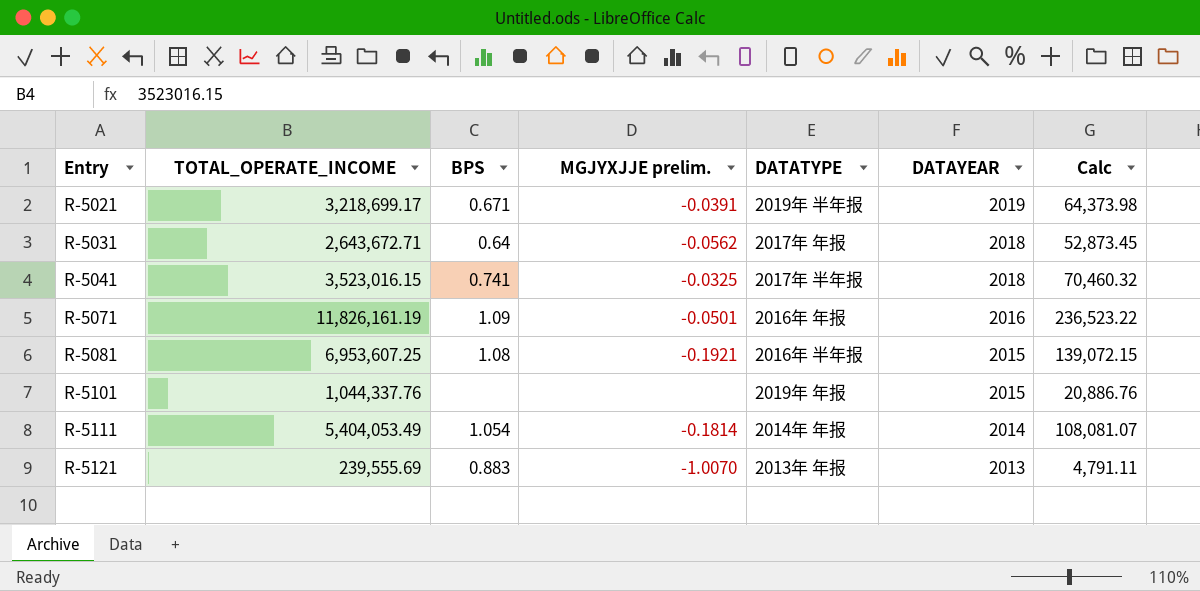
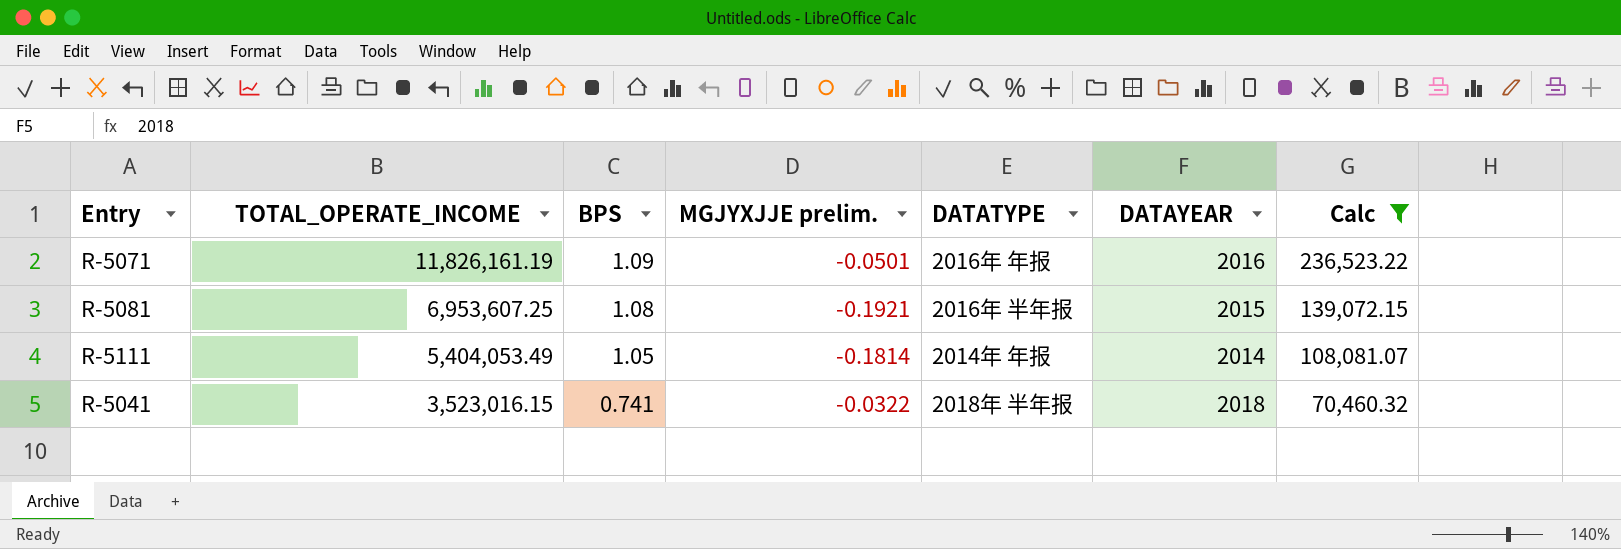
filter: none -> Calc >= 70,460.32
row order: Entry ascending -> TOTAL_OPERATE_INCOME descending
R-5111 | BPS: 1.054 -> 1.05
R-5041 | MGJYXJJE prelim.: -0.0325 -> -0.0322
R-5041 | DATATYPE: 2017年 半年报 -> 2018年 半年报

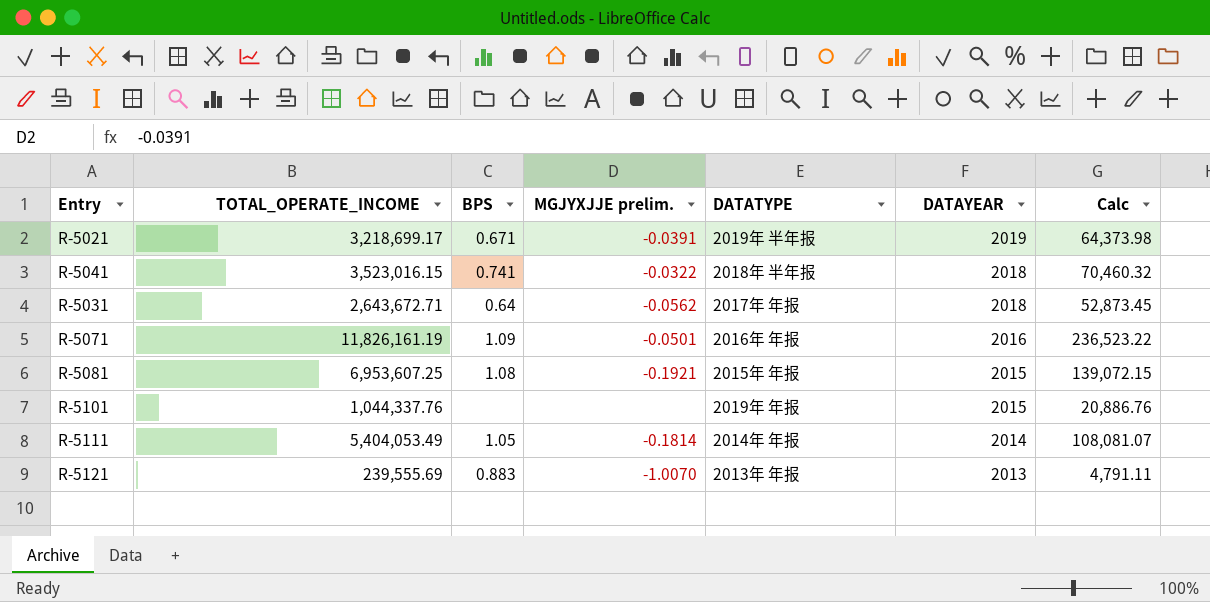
filter: Calc >= 70,460.32 -> none
row order: TOTAL_OPERATE_INCOME descending -> DATAYEAR descending
R-5081 | DATATYPE: 2016年 半年报 -> 2015年 年报

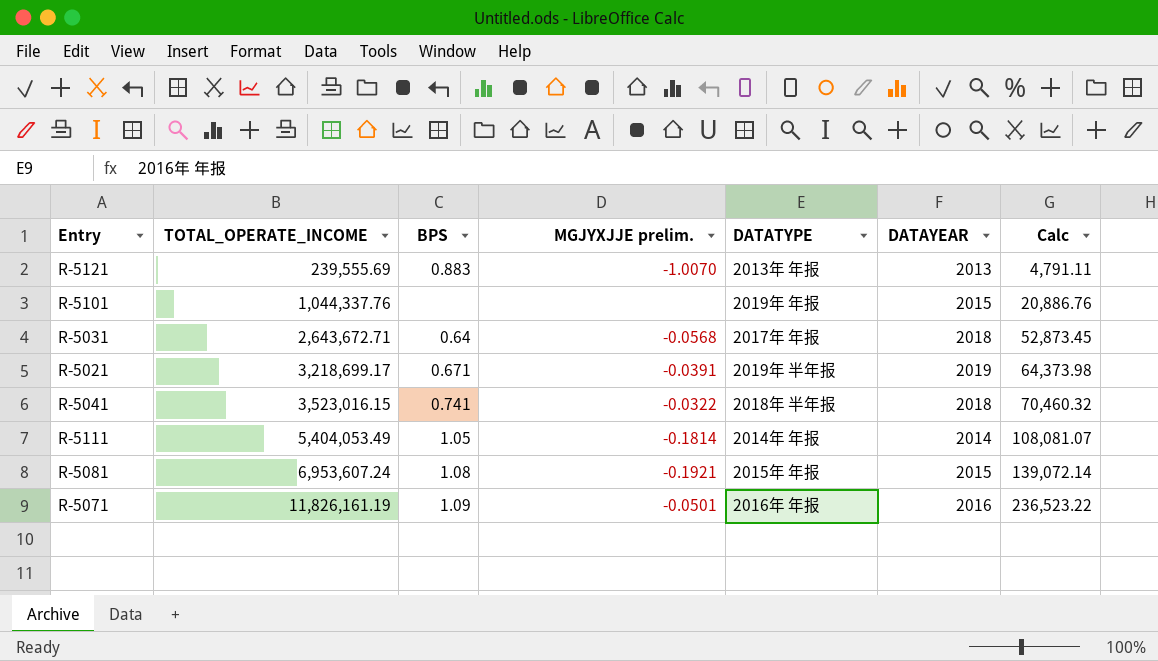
row order: DATAYEAR descending -> TOTAL_OPERATE_INCOME ascending
R-5031 | MGJYXJJE prelim.: -0.0562 -> -0.0568
R-5081 | TOTAL_OPERATE_INCOME: 6,953,607.25 -> 6,953,607.24
R-5081 | Calc: 139,072.15 -> 139,072.14

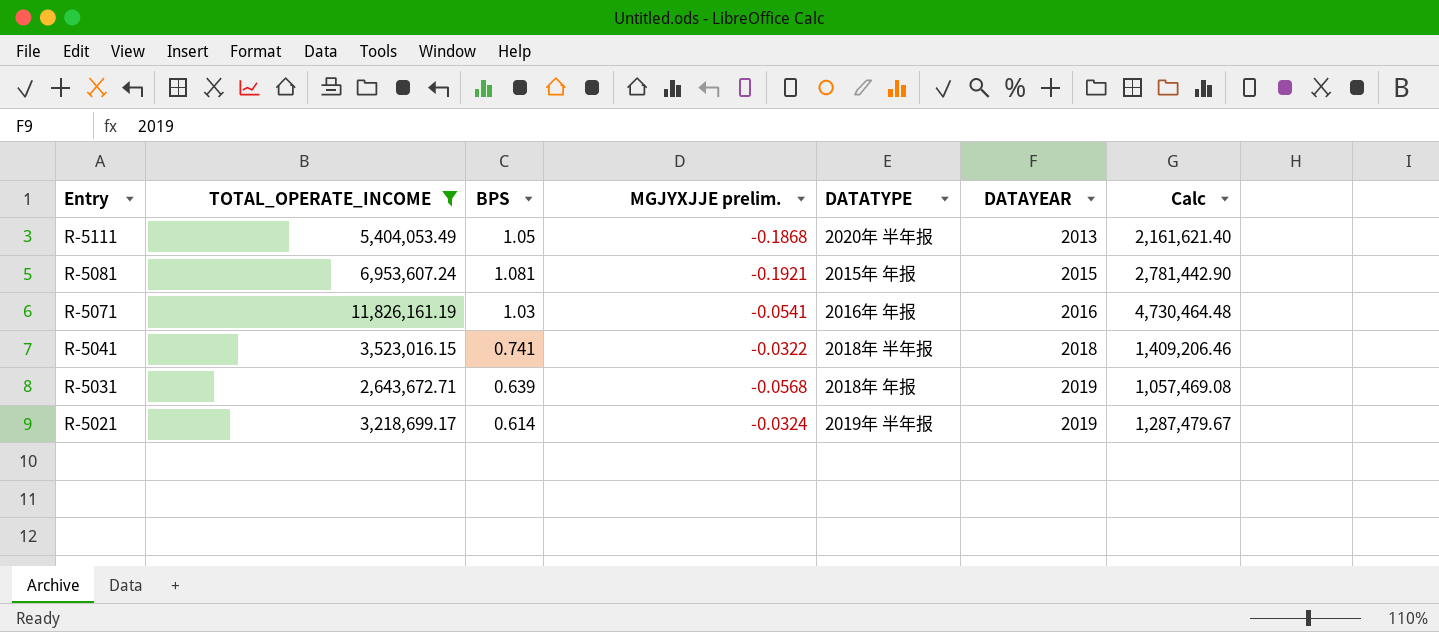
filter: none -> TOTAL_OPERATE_INCOME >= 2,643,672.71
row order: TOTAL_OPERATE_INCOME ascending -> Entry descending
column Calc | formula: [TOTAL_OPERATE_INCOME] * 0.02 -> [TOTAL_OPERATE_INCOME] * 0.4
R-5111 | MGJYXJJE prelim.: -0.1814 -> -0.1868
R-5111 | DATATYPE: 2014年 年报 -> 2020年 半年报
R-5111 | DATAYEAR: 2014 -> 2013
R-5081 | BPS: 1.08 -> 1.081
R-5071 | BPS: 1.09 -> 1.03
R-5071 | MGJYXJJE prelim.: -0.0501 -> -0.0541
R-5031 | BPS: 0.64 -> 0.639
R-5031 | DATATYPE: 2017年 年报 -> 2018年 年报
R-5031 | DATAYEAR: 2018 -> 2019
R-5021 | BPS: 0.671 -> 0.614
R-5021 | MGJYXJJE prelim.: -0.0391 -> -0.0324

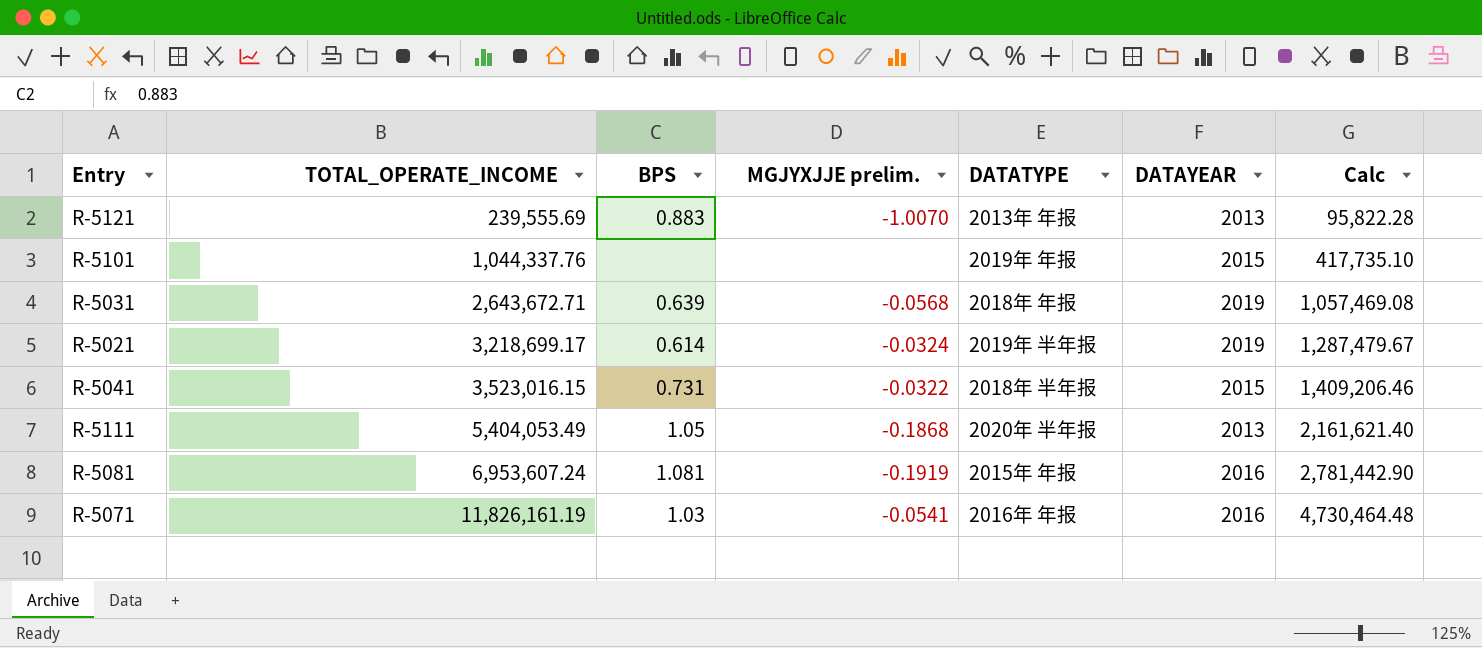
filter: TOTAL_OPERATE_INCOME >= 2,643,672.71 -> none
row order: Entry descending -> TOTAL_OPERATE_INCOME ascending
R-5041 | BPS: 0.741 -> 0.731
R-5041 | DATAYEAR: 2018 -> 2015
R-5081 | MGJYXJJE prelim.: -0.1921 -> -0.1919
R-5081 | DATAYEAR: 2015 -> 2016

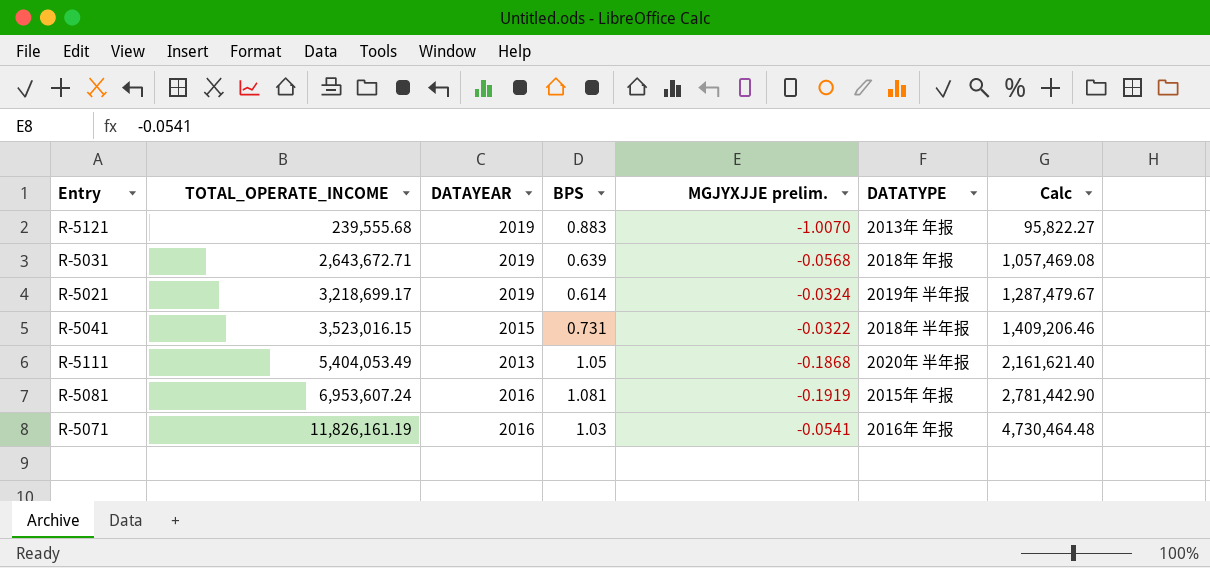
column DATAYEAR | position: 6 -> 3
row R-5101: 1,044,337.76 | none | none | 2019年 年报 | 2015 | 417,735.10 -> none
R-5121 | TOTAL_OPERATE_INCOME: 239,555.69 -> 239,555.68
R-5121 | DATAYEAR: 2013 -> 2019
R-5121 | Calc: 95,822.28 -> 95,822.27

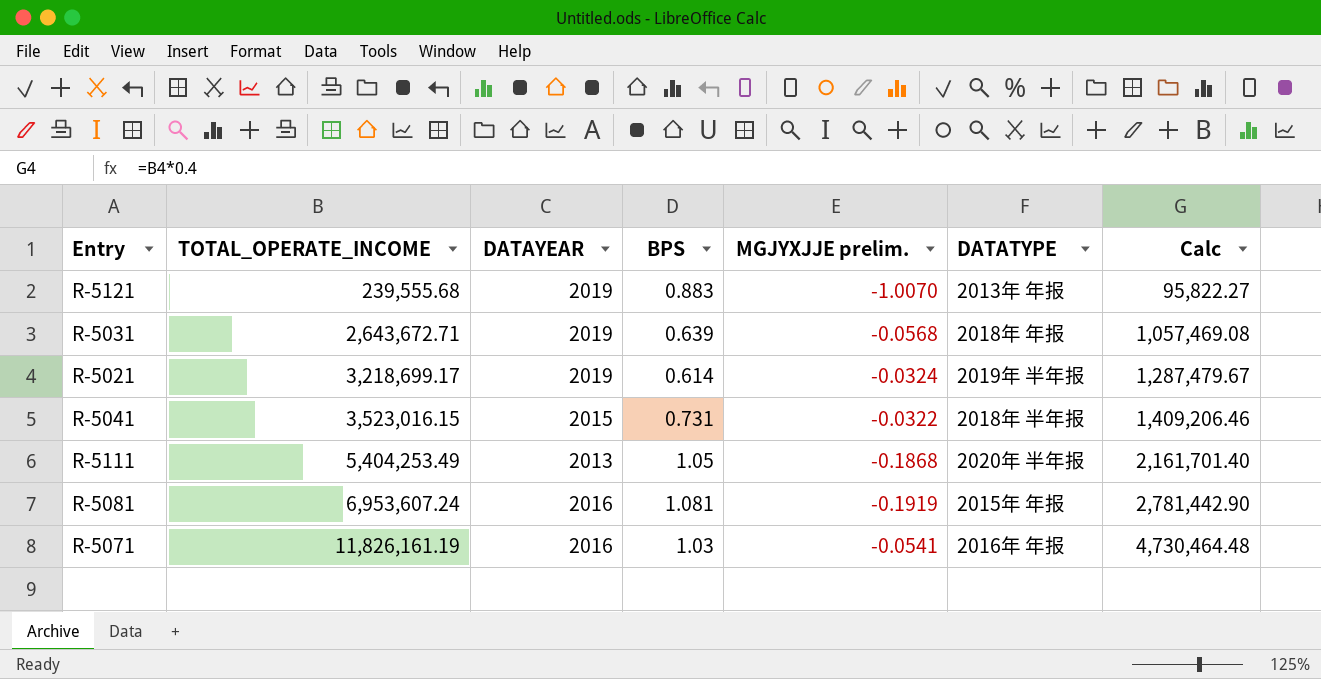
R-5111 | TOTAL_OPERATE_INCOME: 5,404,053.49 -> 5,404,253.49
R-5111 | Calc: 2,161,621.40 -> 2,161,701.40

